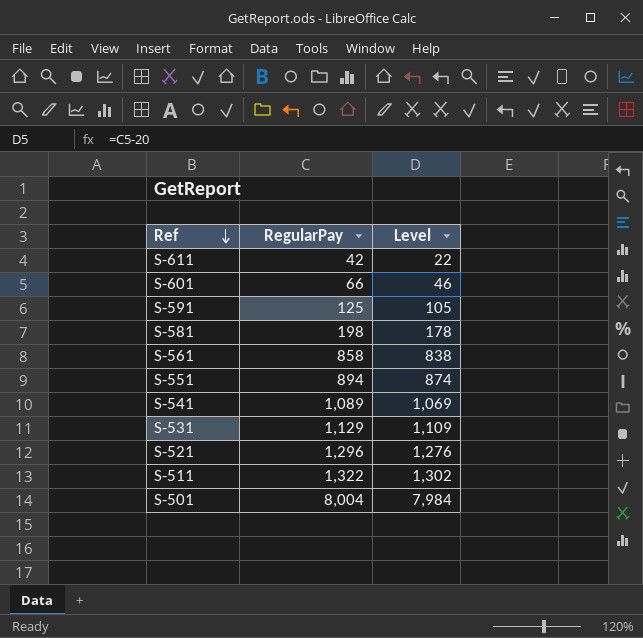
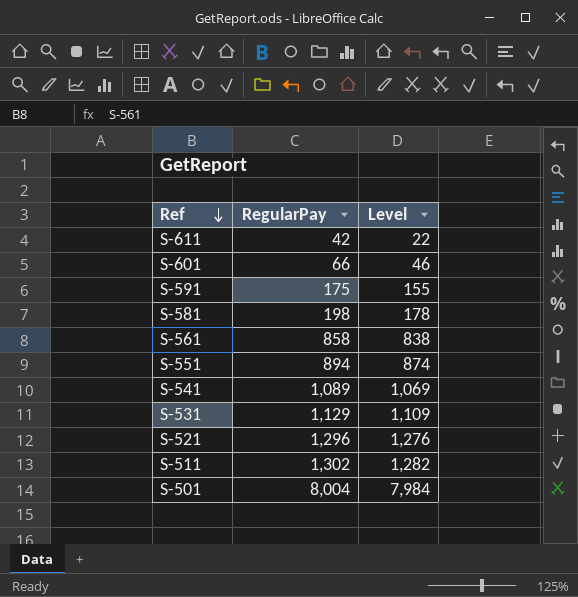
S-591 | RegularPay: 125 -> 175
S-591 | Level: 105 -> 155
S-511 | RegularPay: 1,322 -> 1,302
S-511 | Level: 1,302 -> 1,282

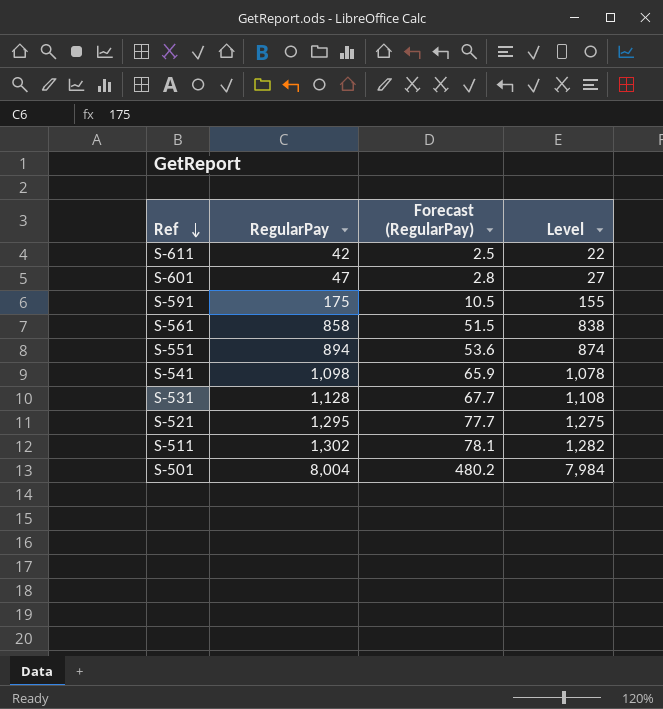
column Forecast (RegularPay) | formula: none -> [RegularPay] * 0.06
row S-581: 198 | 178 -> none
S-601 | RegularPay: 66 -> 47
S-601 | Level: 46 -> 27
S-541 | RegularPay: 1,089 -> 1,098
S-541 | Level: 1,069 -> 1,078
S-531 | RegularPay: 1,129 -> 1,128
S-531 | Level: 1,109 -> 1,108
S-521 | RegularPay: 1,296 -> 1,295
S-521 | Level: 1,276 -> 1,275

